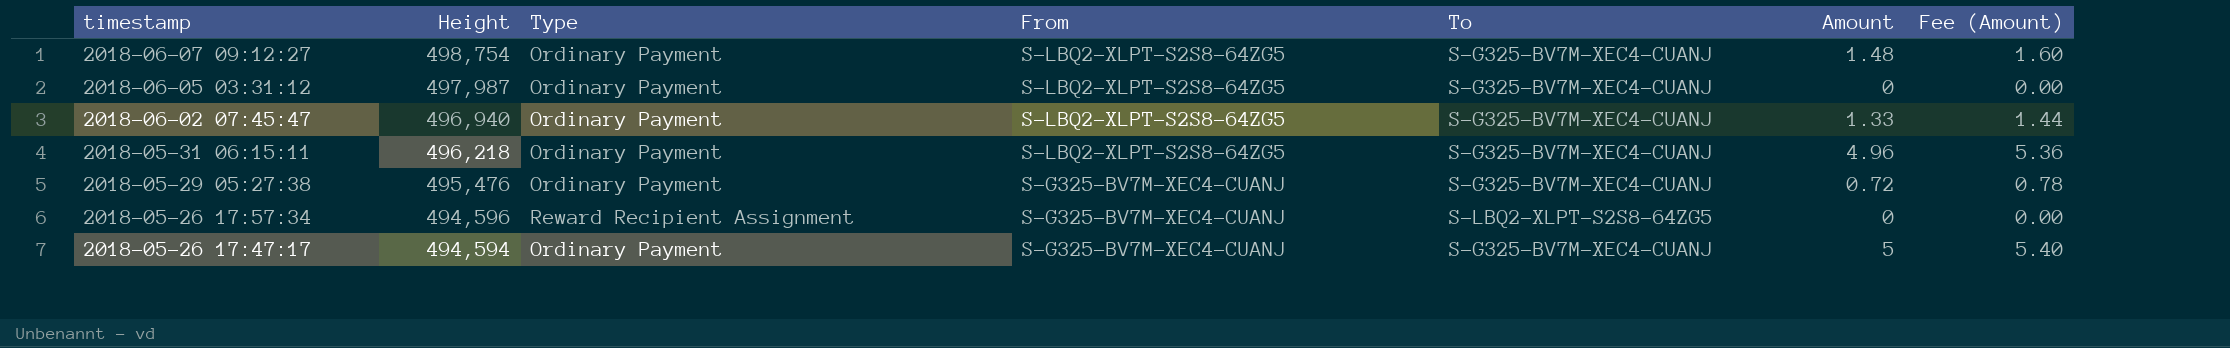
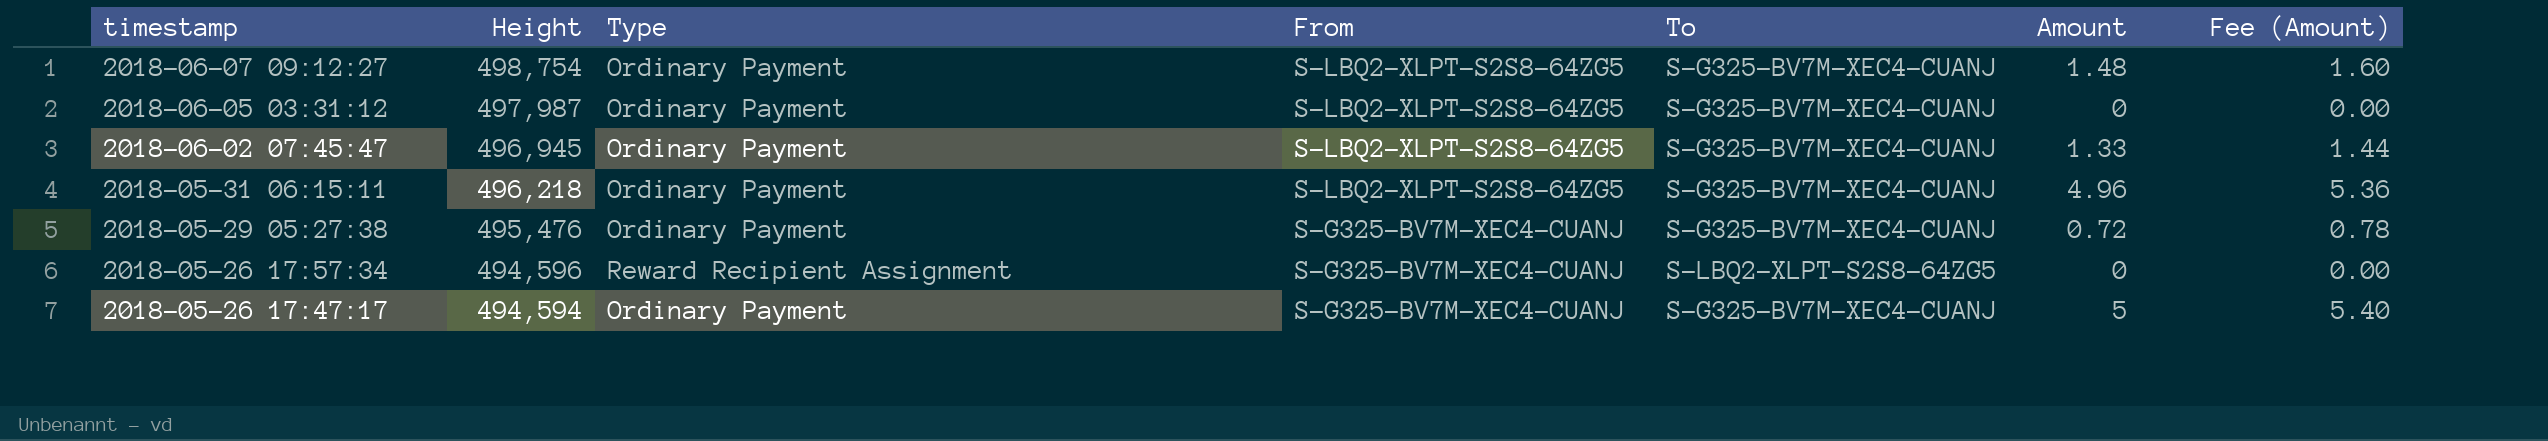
2018-06-02 07:45:47 | Height: 496,940 -> 496,945

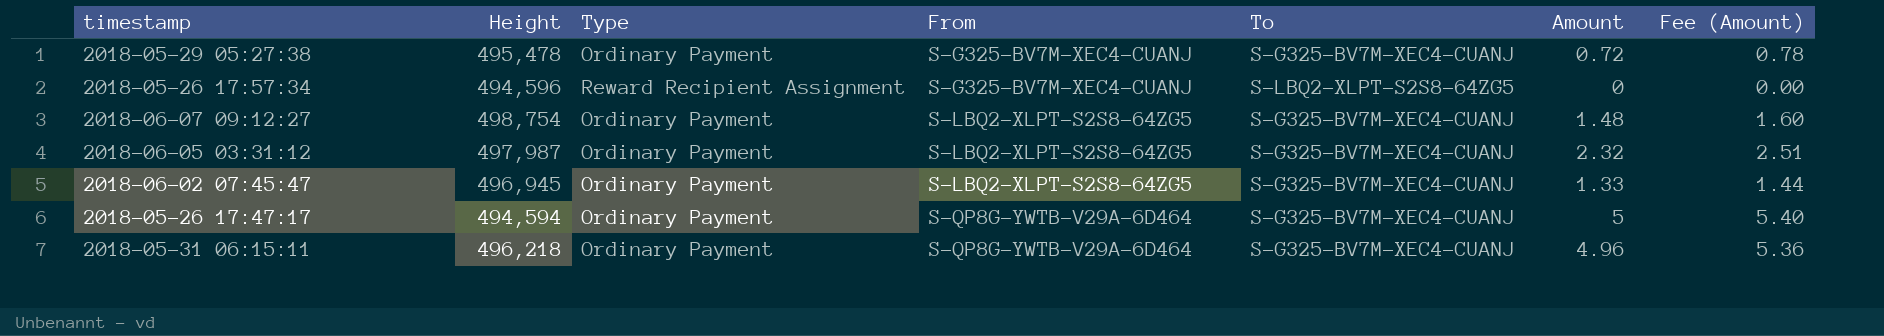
row order: timestamp descending -> From ascending
2018-05-29 05:27:38 | Height: 495,476 -> 495,478
2018-06-05 03:31:12 | Amount: 0 -> 2.32
2018-06-05 03:31:12 | Fee (Amount): 0.00 -> 2.51
2018-05-26 17:47:17 | From: S-G325-BV7M-XEC4-CUANJ -> S-QP8G-YWTB-V29A-6D464
2018-05-31 06:15:11 | From: S-LBQ2-XLPT-S2S8-64ZG5 -> S-QP8G-YWTB-V29A-6D464

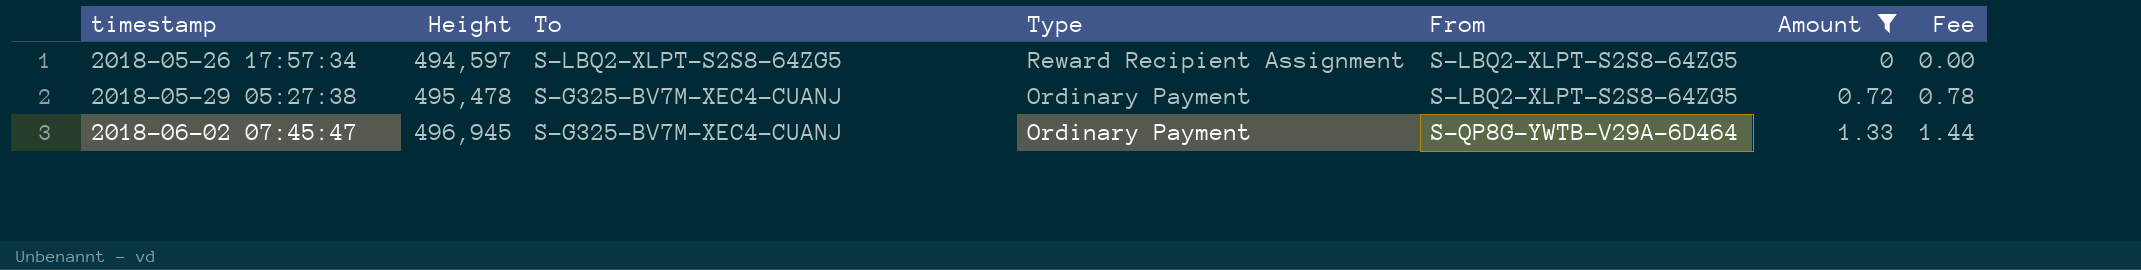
filter: none -> Amount <= 1.33
row order: From ascending -> timestamp ascending
column To | position: 5 -> 3
column name: Fee (Amount) -> Fee
2018-05-26 17:57:34 | Height: 494,596 -> 494,597
2018-05-26 17:57:34 | From: S-G325-BV7M-XEC4-CUANJ -> S-LBQ2-XLPT-S2S8-64ZG5
2018-05-29 05:27:38 | From: S-G325-BV7M-XEC4-CUANJ -> S-LBQ2-XLPT-S2S8-64ZG5
2018-06-02 07:45:47 | From: S-LBQ2-XLPT-S2S8-64ZG5 -> S-QP8G-YWTB-V29A-6D464

